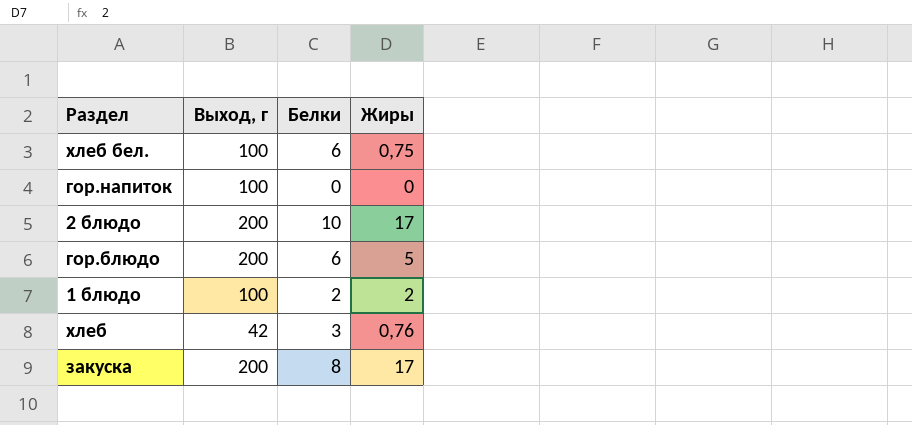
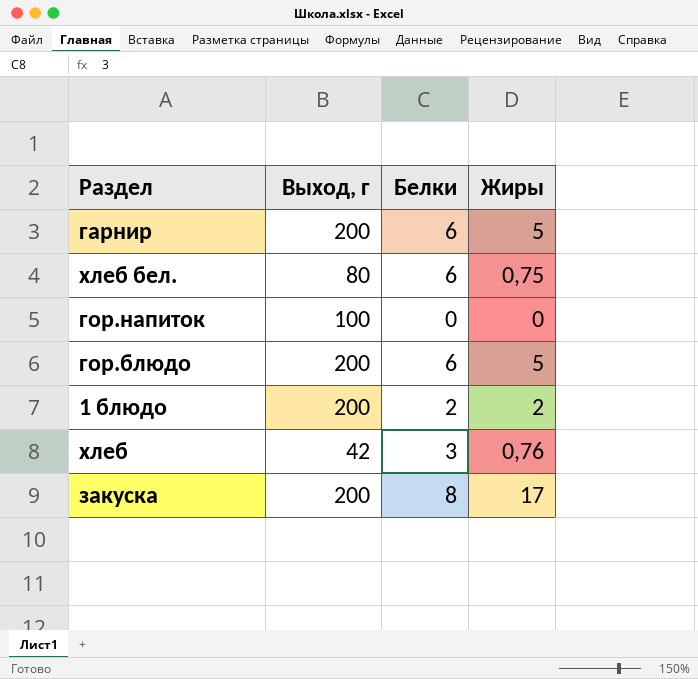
row 2 блюдо: 200 | 10 | 17 -> none
row гарнир: none -> 200 | 6 | 5
хлеб бел. | Выход, г: 100 -> 80
1 блюдо | Выход, г: 100 -> 200

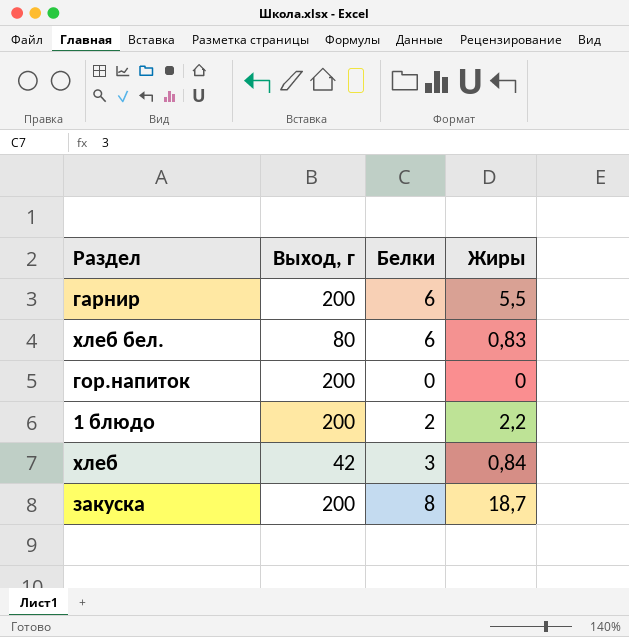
row гор.блюдо: 200 | 6 | 5 -> none
гарнир | Жиры: 5 -> 5,5
хлеб бел. | Жиры: 0,75 -> 0,83
гор.напиток | Выход, г: 100 -> 200
1 блюдо | Жиры: 2 -> 2,2
хлеб | Жиры: 0,76 -> 0,84
закуска | Жиры: 17 -> 18,7

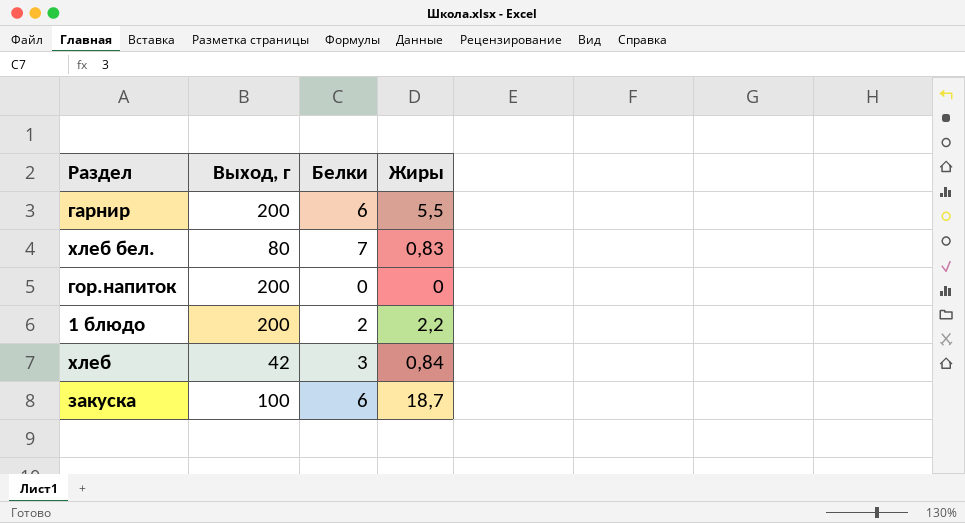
хлеб бел. | Белки: 6 -> 7
закуска | Выход, г: 200 -> 100
закуска | Белки: 8 -> 6

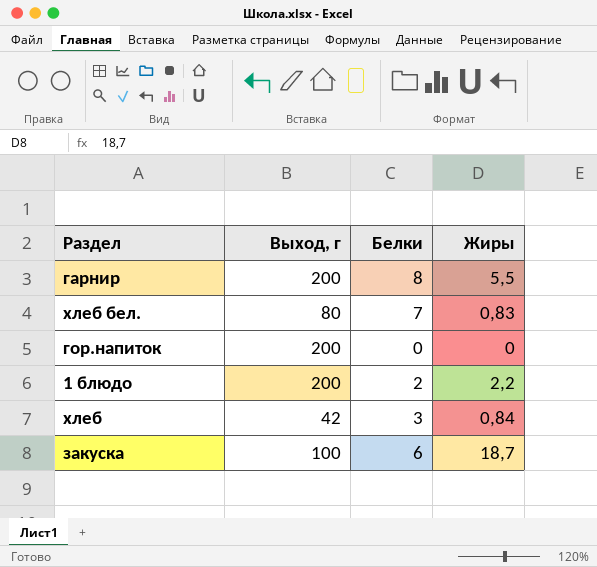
гарнир | Белки: 6 -> 8

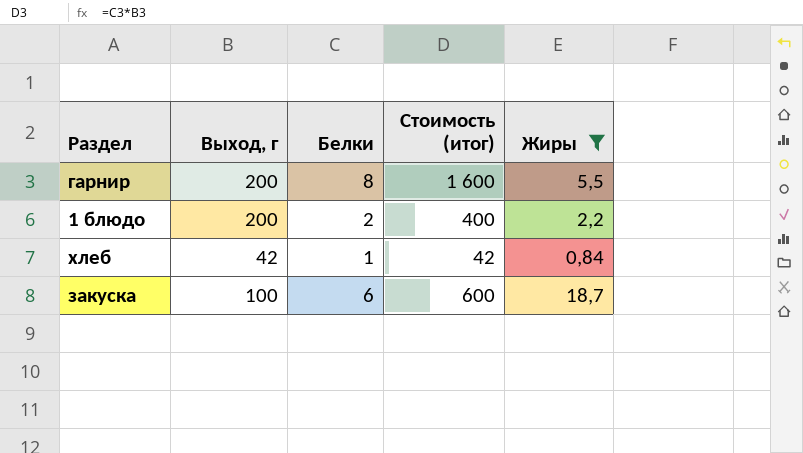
filter: none -> Жиры >= 0,84
column Стоимость (итог) | formula: none -> [Выход, г] * [Белки]
хлеб | Белки: 3 -> 1

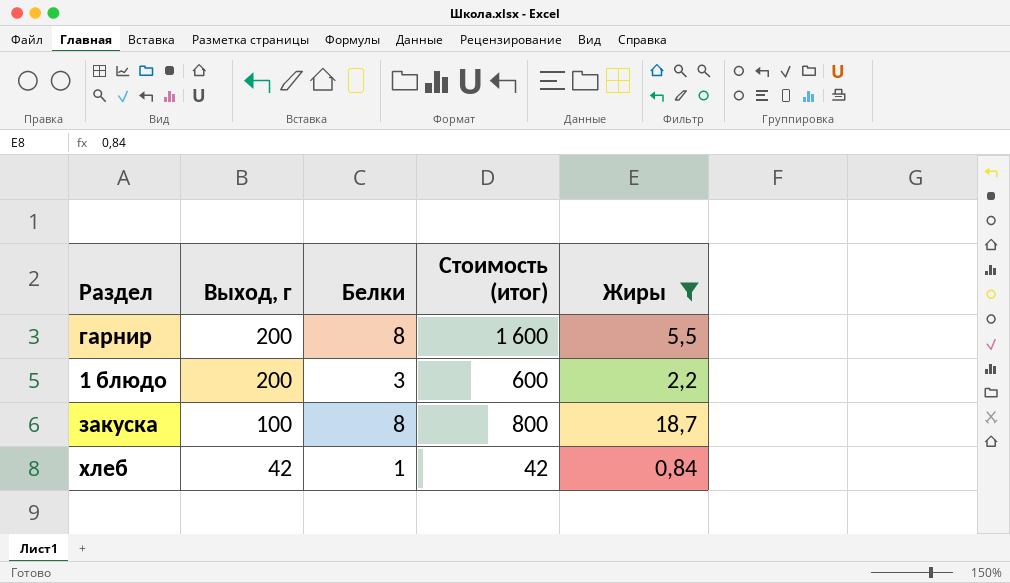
row order: none -> Выход, г descending
1 блюдо | Белки: 2 -> 3
1 блюдо | Стоимость (итог): 400 -> 600
закуска | Белки: 6 -> 8
закуска | Стоимость (итог): 600 -> 800

